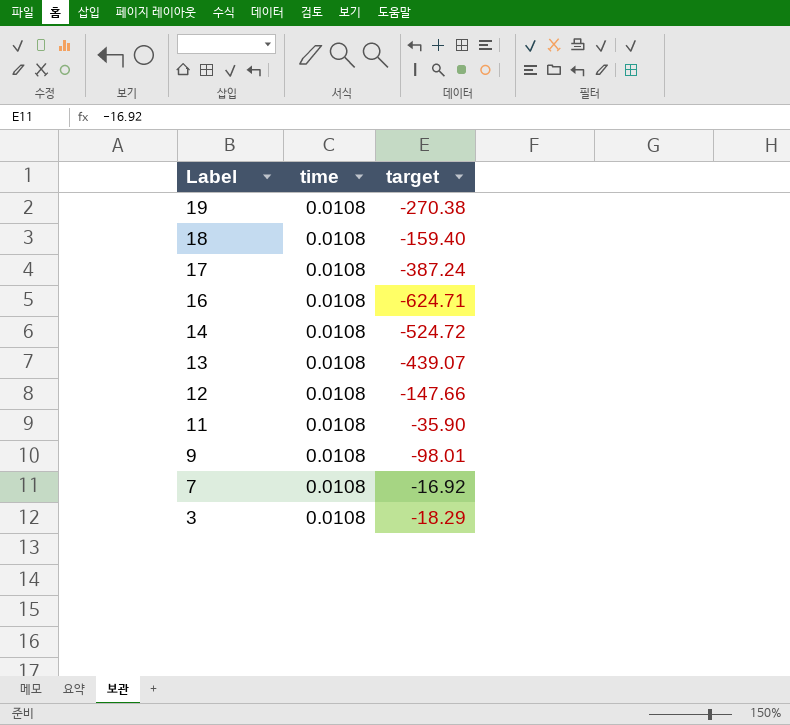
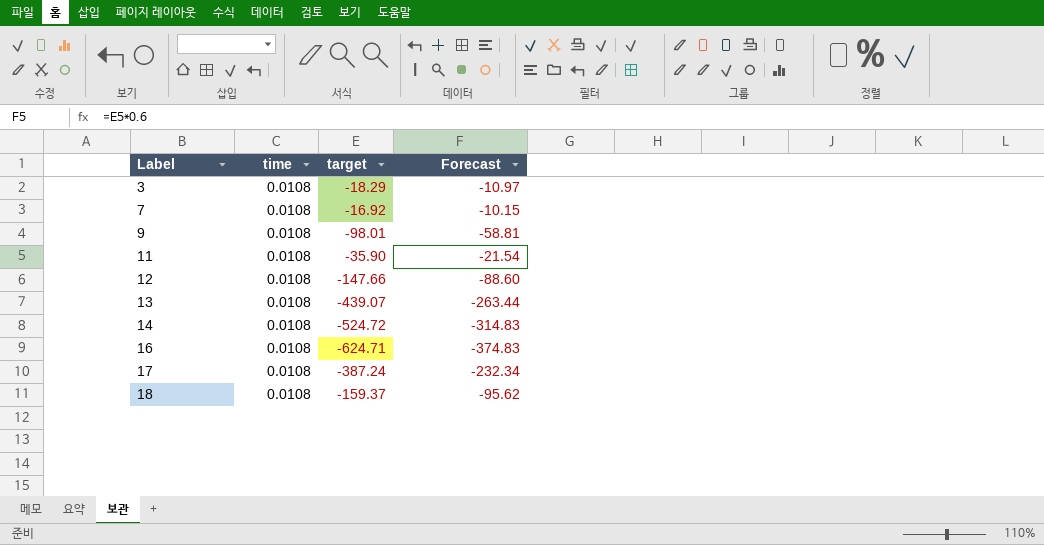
row order: Label descending -> Label ascending
column Forecast | formula: none -> [target] * 0.6
row 19: 0.0108 | -270.38 -> none
18 | target: -159.40 -> -159.37

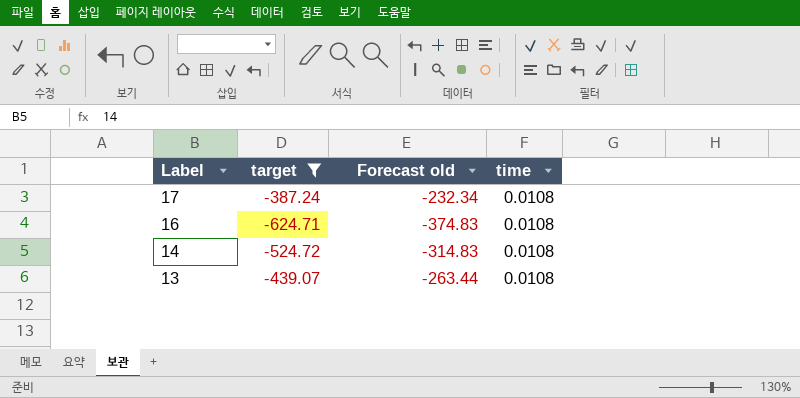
filter: none -> target <= -387.24
row order: Label ascending -> Label descending
column name: Forecast -> Forecast old
column time | position: 2 -> 4

